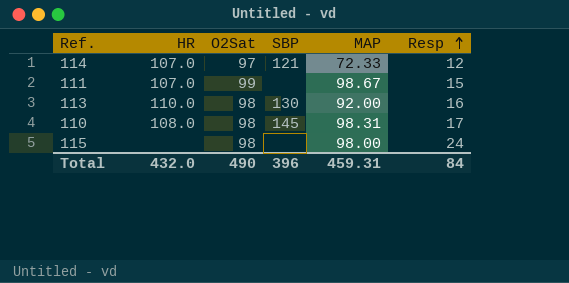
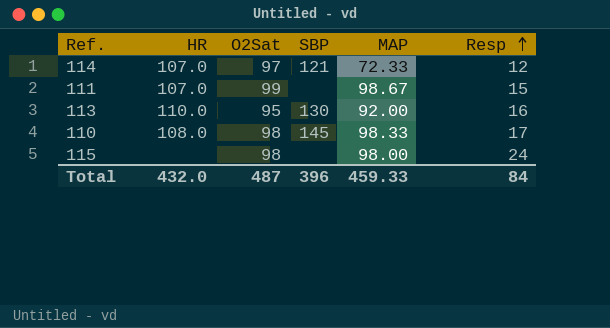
113 | O2Sat: 98 -> 95
110 | MAP: 98.31 -> 98.33
Total | O2Sat: 490 -> 487
Total | MAP: 459.31 -> 459.33

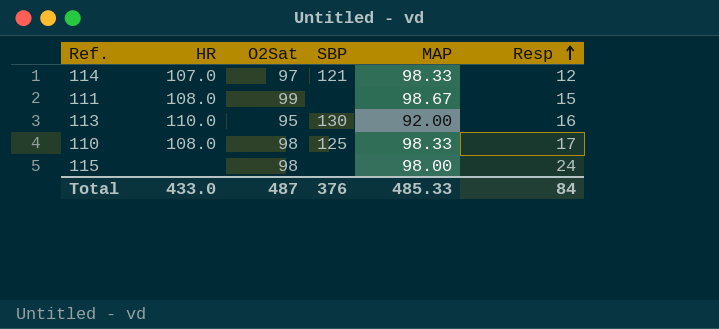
114 | MAP: 72.33 -> 98.33
111 | HR: 107.0 -> 108.0
110 | SBP: 145 -> 125
Total | HR: 432.0 -> 433.0
Total | SBP: 396 -> 376
Total | MAP: 459.33 -> 485.33

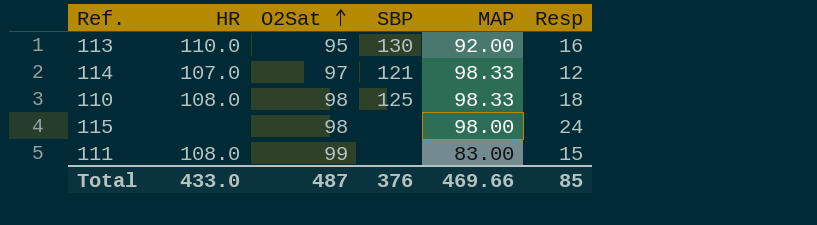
row order: Resp ascending -> O2Sat ascending
110 | Resp: 17 -> 18
111 | MAP: 98.67 -> 83.00
Total | MAP: 485.33 -> 469.66
Total | Resp: 84 -> 85

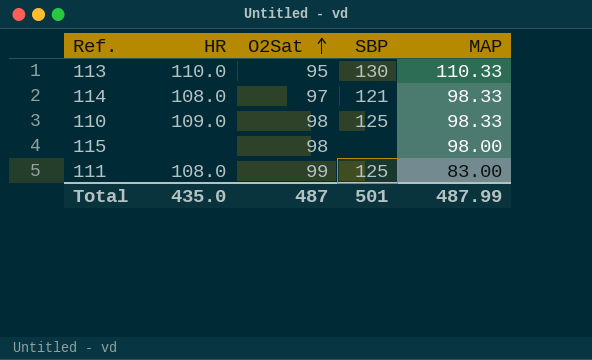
column Resp | position: 6 -> none
113 | MAP: 92.00 -> 110.33
114 | HR: 107.0 -> 108.0
110 | HR: 108.0 -> 109.0
111 | SBP: none -> 125
Total | HR: 433.0 -> 435.0
Total | SBP: 376 -> 501
Total | MAP: 469.66 -> 487.99

